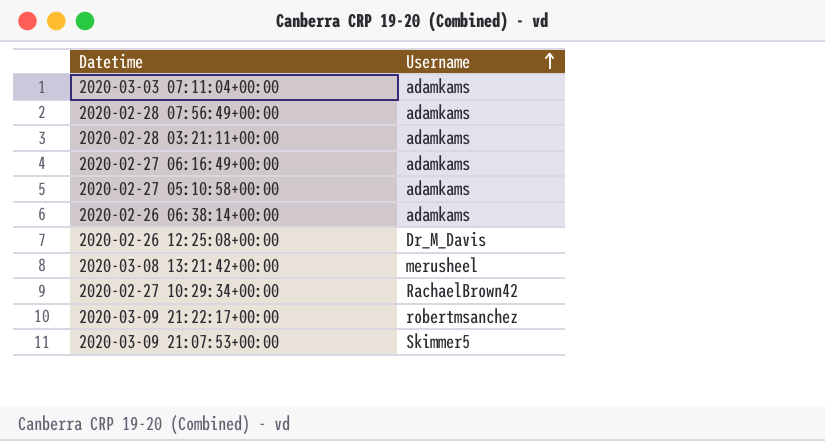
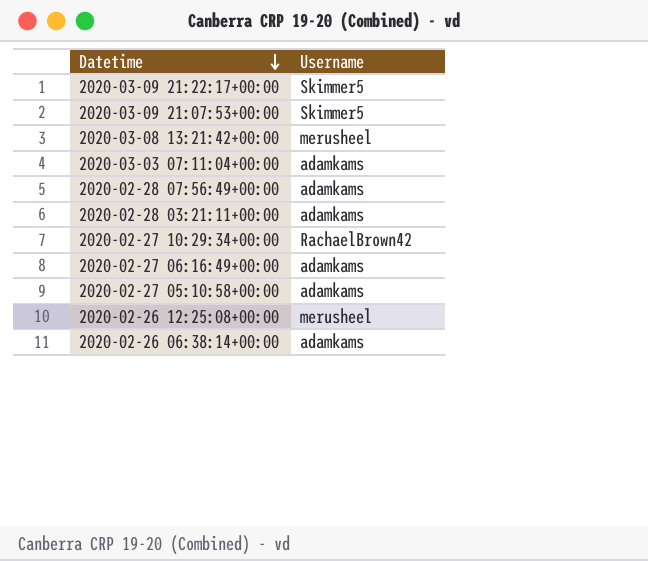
row order: Username ascending -> Datetime descending
2020-03-09 21:22:17+00:00 | Username: robertmsanchez -> Skimmer5
2020-02-26 12:25:08+00:00 | Username: Dr_M_Davis -> merusheel

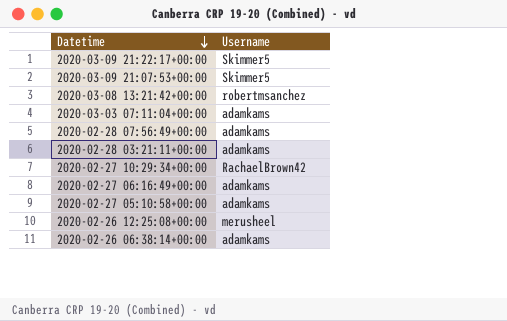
2020-03-08 13:21:42+00:00 | Username: merusheel -> robertmsanchez

